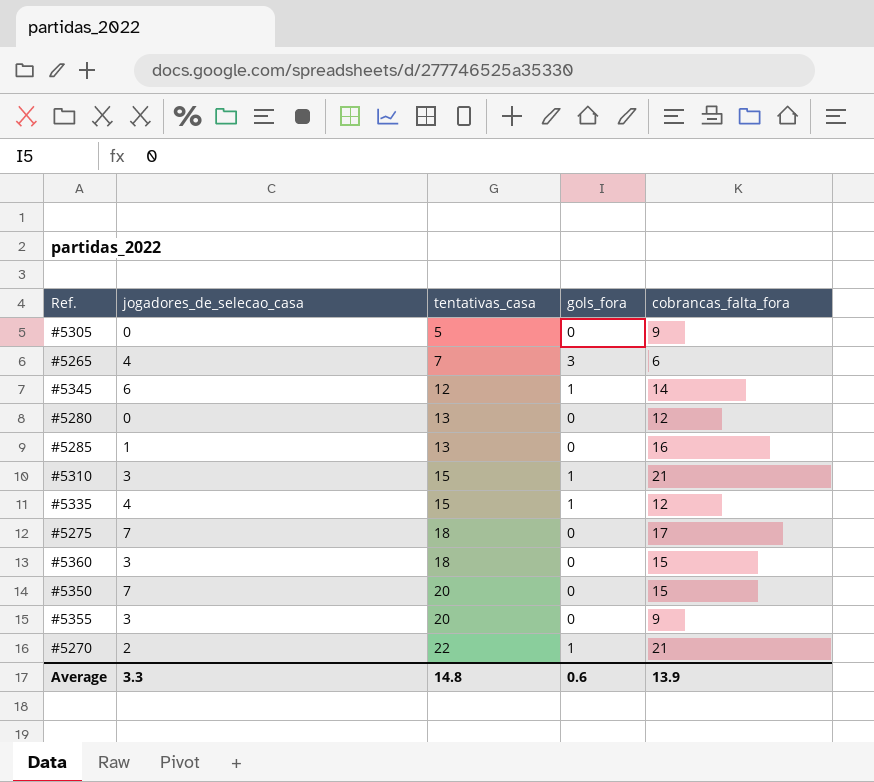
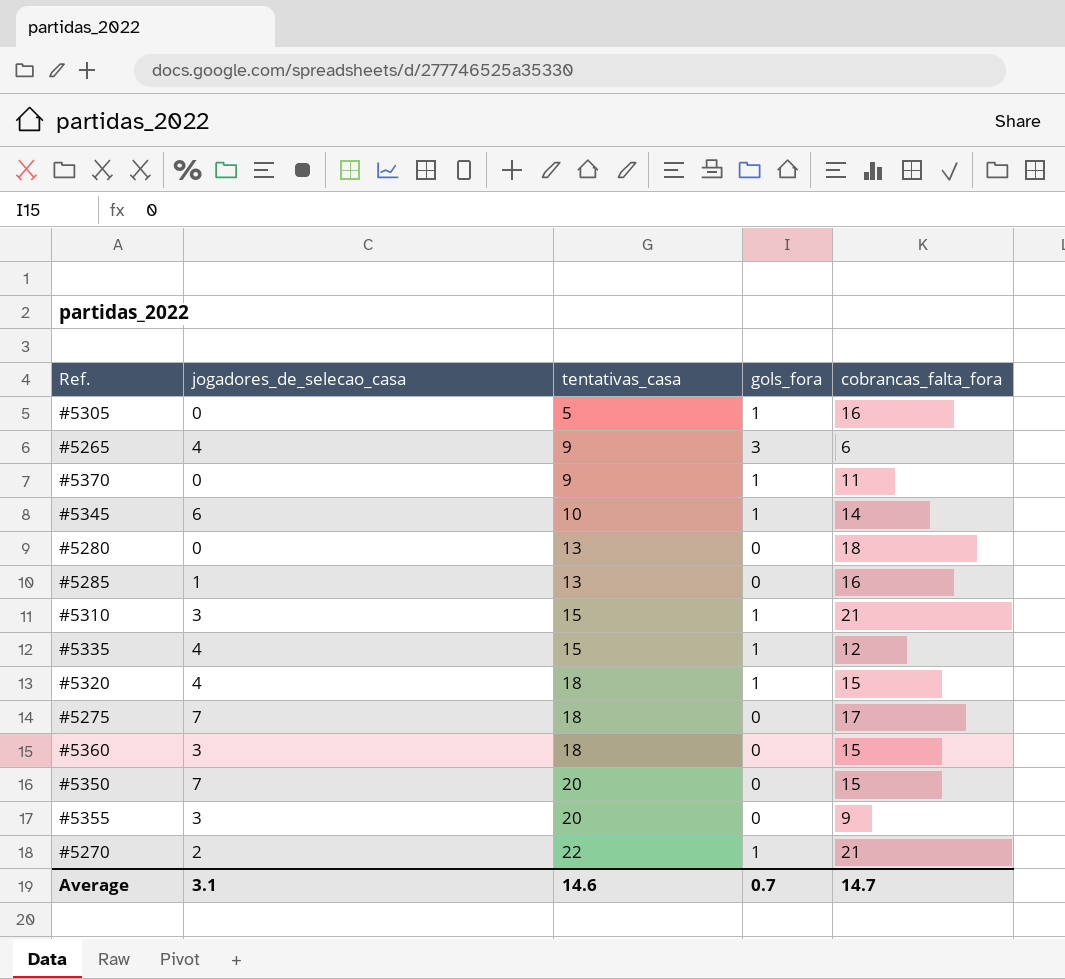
#5305 | gols_fora: 0 -> 1
#5305 | cobrancas_falta_fora: 9 -> 16
#5265 | tentativas_casa: 7 -> 9
row #5370: none -> 0 | 9 | 1 | 11
#5345 | tentativas_casa: 12 -> 10
#5280 | cobrancas_falta_fora: 12 -> 18
row #5320: none -> 4 | 18 | 1 | 15
Average | jogadores_de_selecao_casa: 3.3 -> 3.1
Average | tentativas_casa: 14.8 -> 14.6
Average | gols_fora: 0.6 -> 0.7
Average | cobrancas_falta_fora: 13.9 -> 14.7

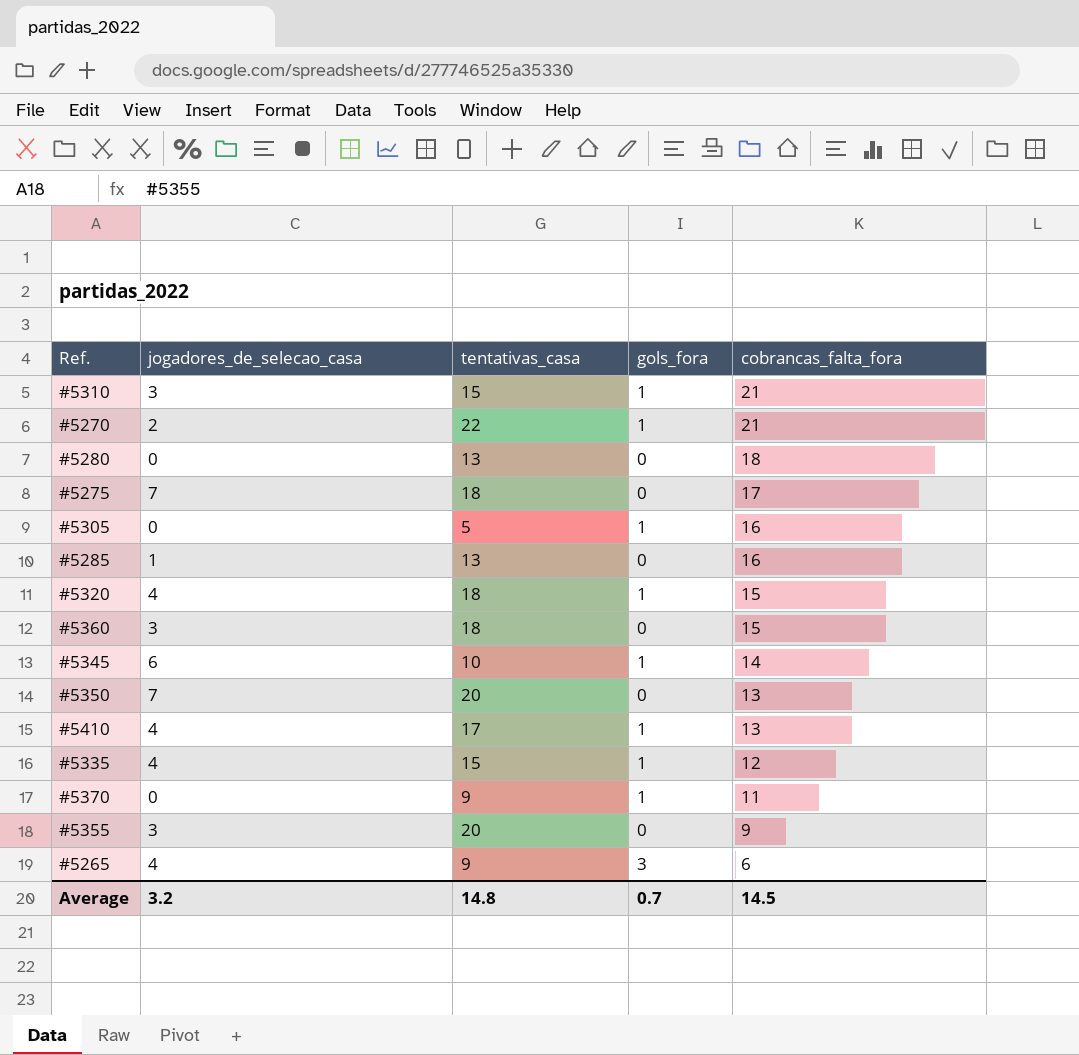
row order: tentativas_casa ascending -> cobrancas_falta_fora descending
#5350 | cobrancas_falta_fora: 15 -> 13
row #5410: none -> 4 | 17 | 1 | 13
Average | jogadores_de_selecao_casa: 3.1 -> 3.2
Average | tentativas_casa: 14.6 -> 14.8
Average | cobrancas_falta_fora: 14.7 -> 14.5

